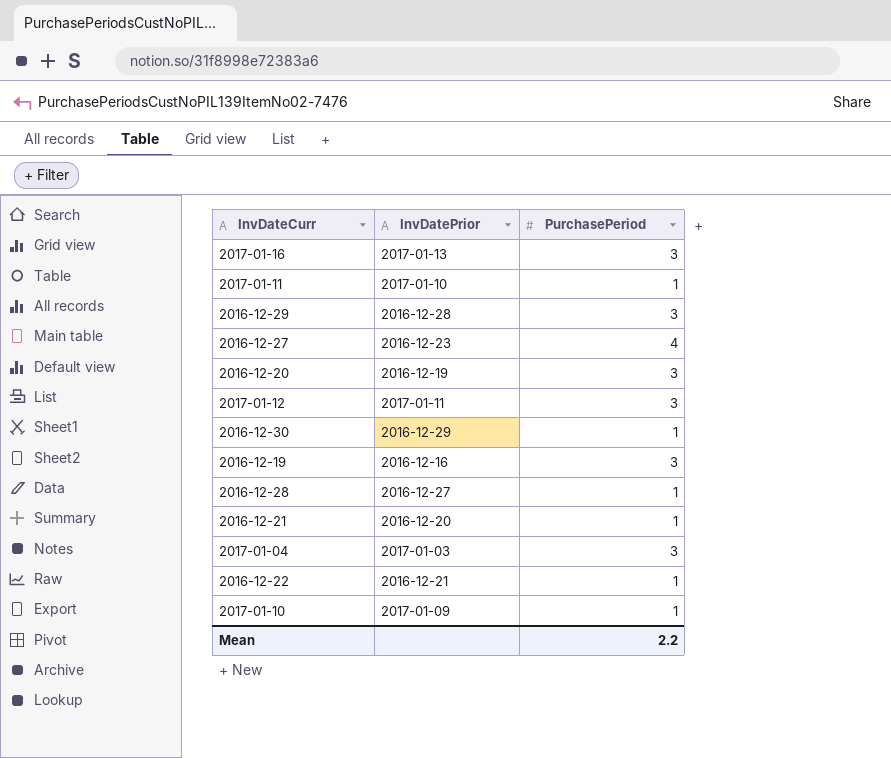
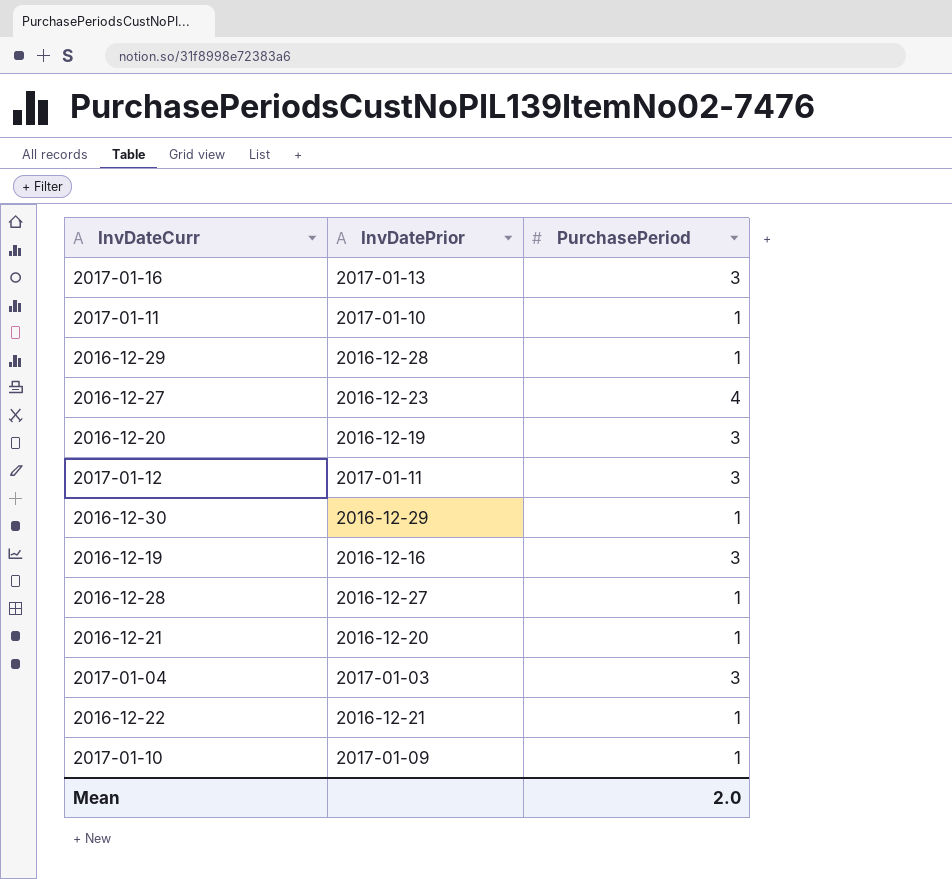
2016-12-29 | PurchasePeriod: 3 -> 1
Mean | PurchasePeriod: 2.2 -> 2.0

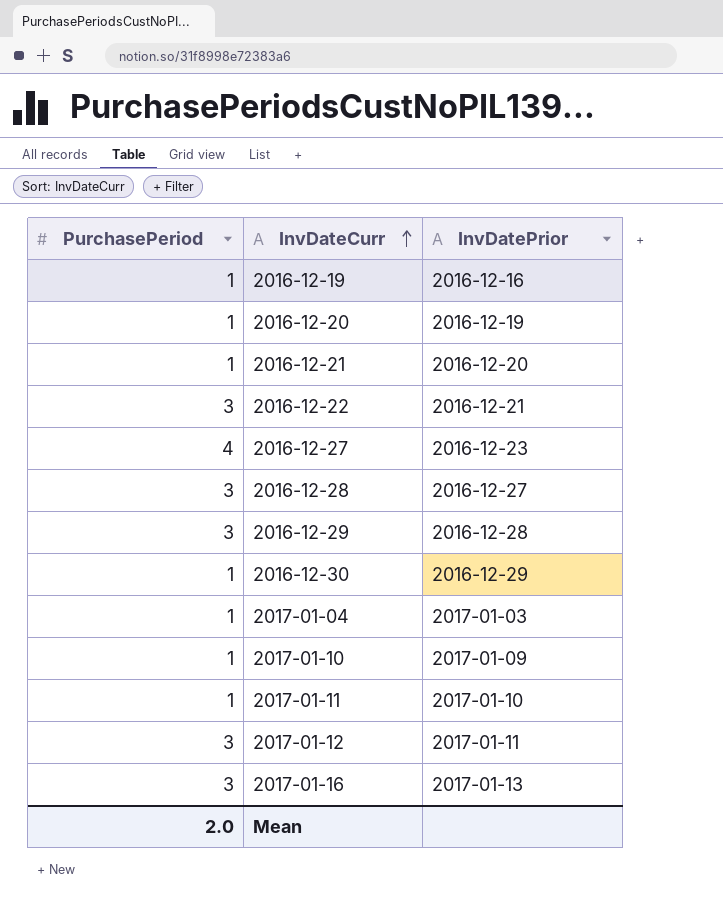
row order: none -> InvDateCurr ascending
column PurchasePeriod | position: 3 -> 1
2016-12-19 | PurchasePeriod: 3 -> 1
2016-12-20 | PurchasePeriod: 3 -> 1
2016-12-22 | PurchasePeriod: 1 -> 3
2016-12-28 | PurchasePeriod: 1 -> 3
2016-12-29 | PurchasePeriod: 1 -> 3
2017-01-04 | PurchasePeriod: 3 -> 1

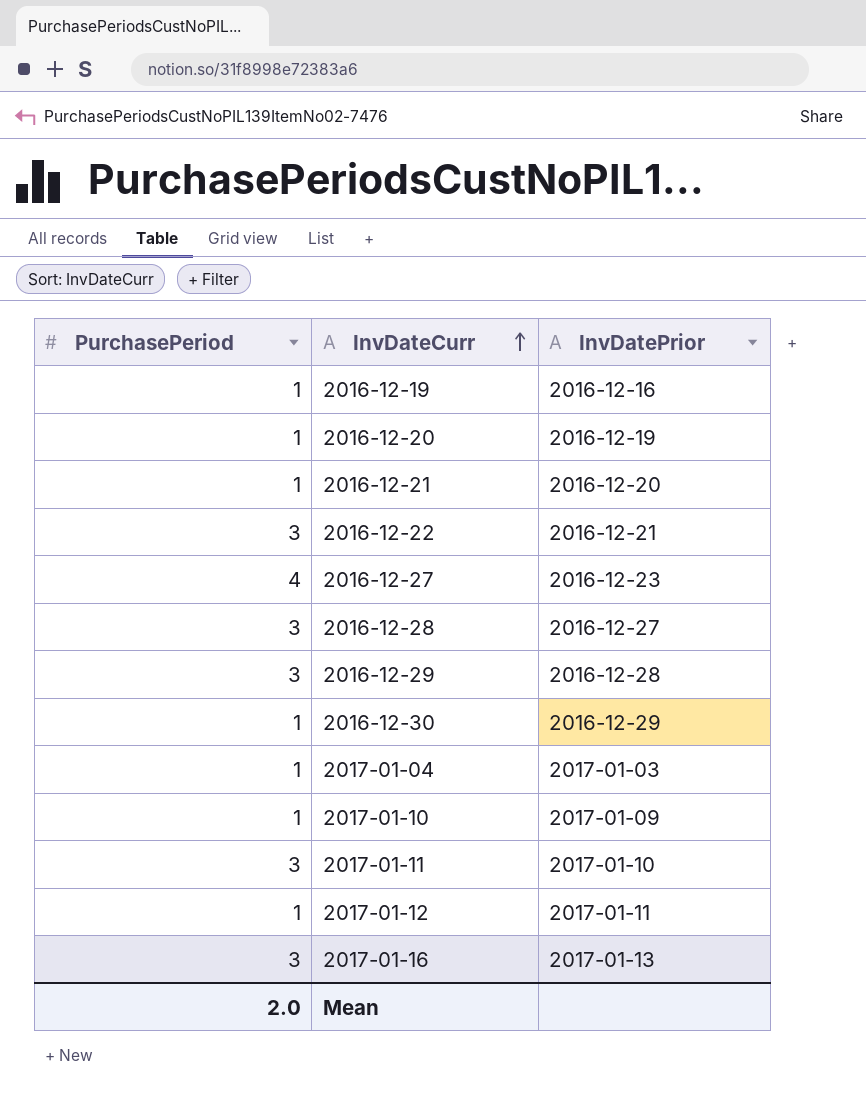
2017-01-11 | PurchasePeriod: 1 -> 3
2017-01-12 | PurchasePeriod: 3 -> 1

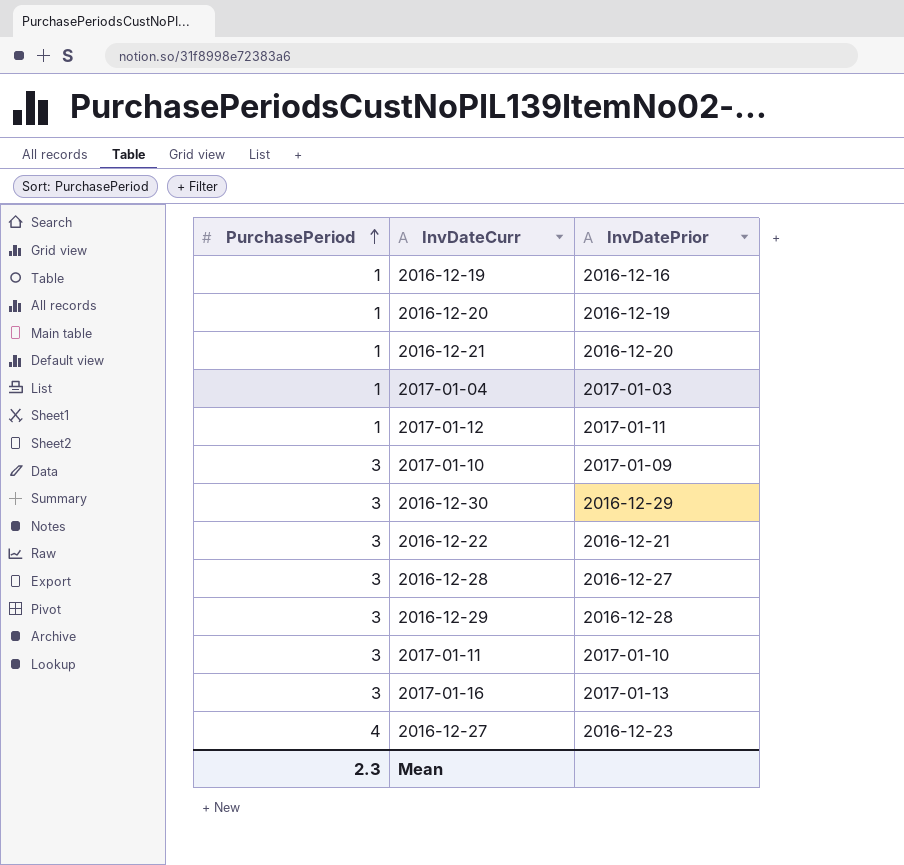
row order: InvDateCurr ascending -> PurchasePeriod ascending
2017-01-10 | PurchasePeriod: 1 -> 3
2016-12-30 | PurchasePeriod: 1 -> 3
Mean | PurchasePeriod: 2.0 -> 2.3

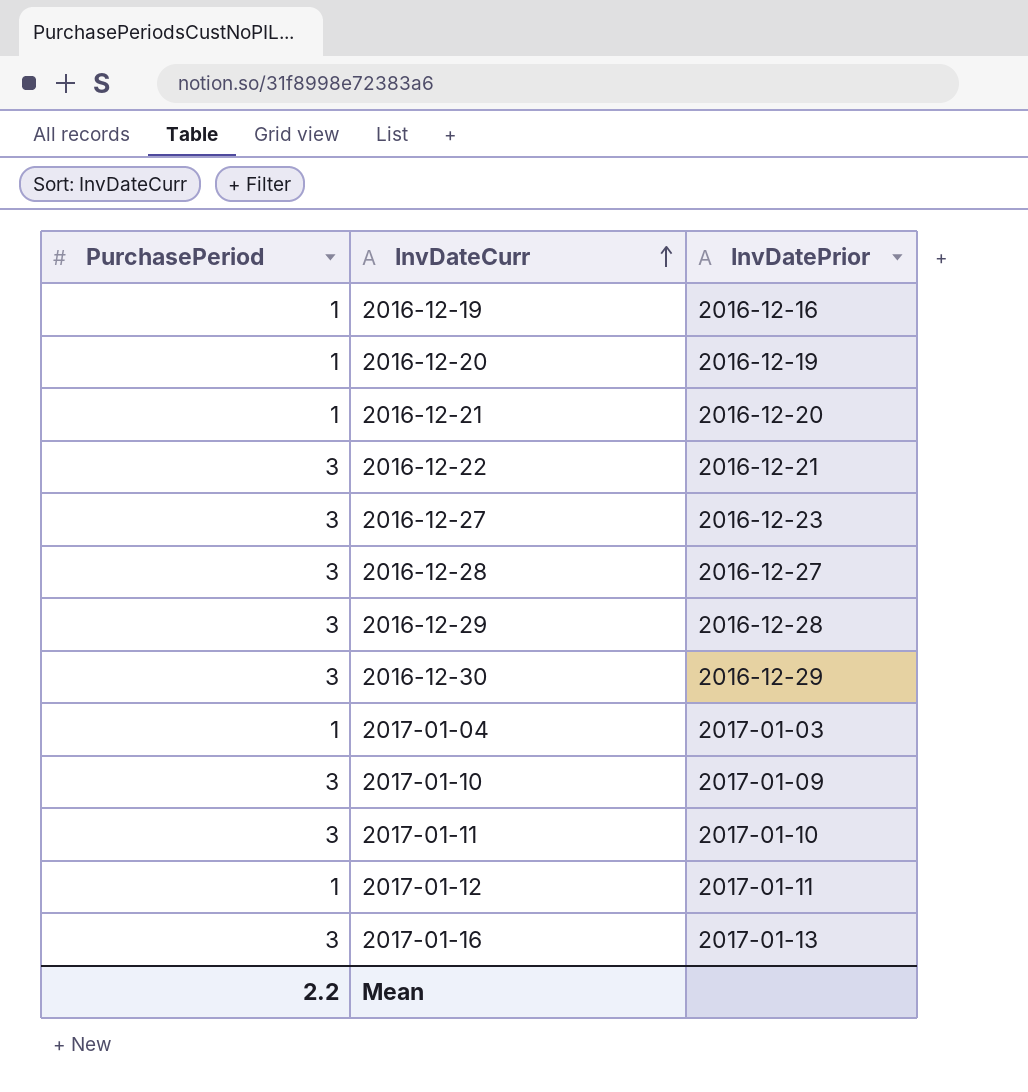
row order: PurchasePeriod ascending -> InvDateCurr ascending
2016-12-27 | PurchasePeriod: 4 -> 3
Mean | PurchasePeriod: 2.3 -> 2.2

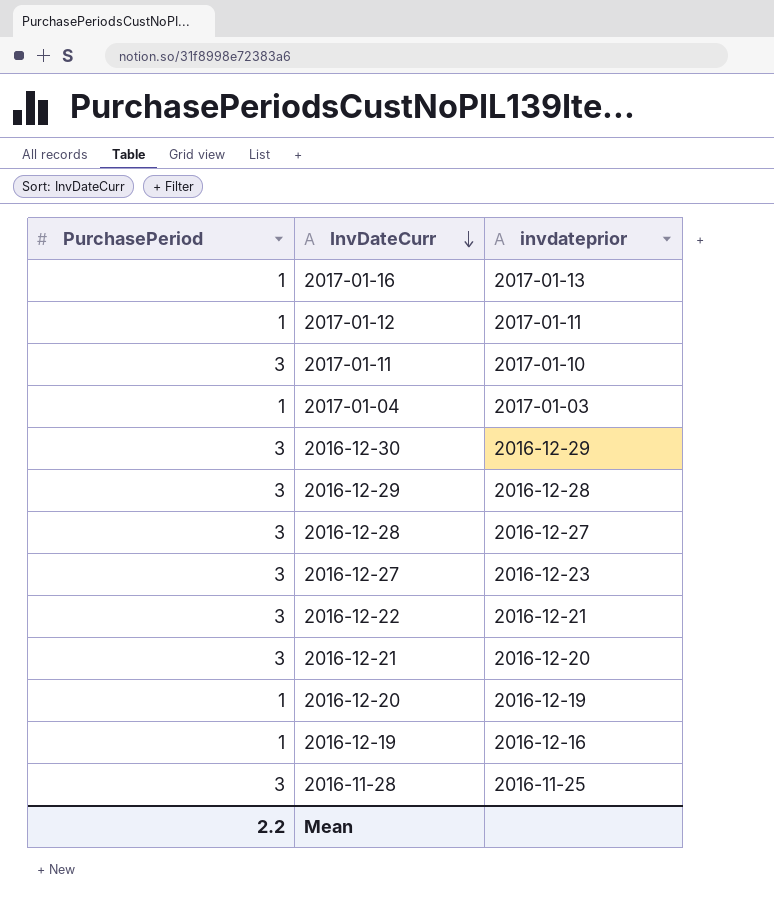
row order: InvDateCurr ascending -> InvDateCurr descending
column name: InvDatePrior -> invdateprior
row 2017-01-10: 3 | 2017-01-09 -> none
2017-01-16 | PurchasePeriod: 3 -> 1
2016-12-21 | PurchasePeriod: 1 -> 3
row 2016-11-28: none -> 3 | 2016-11-25

